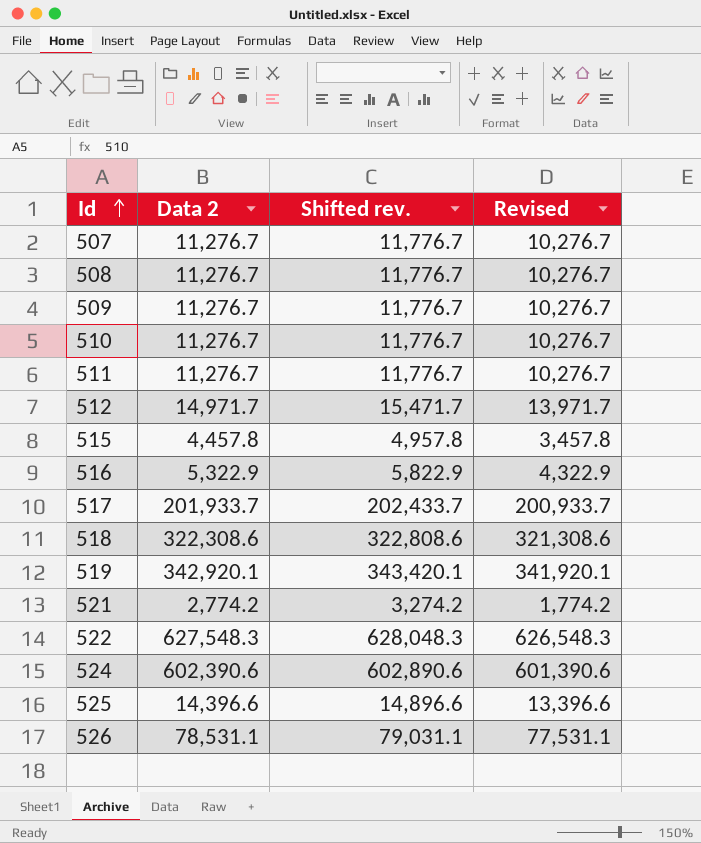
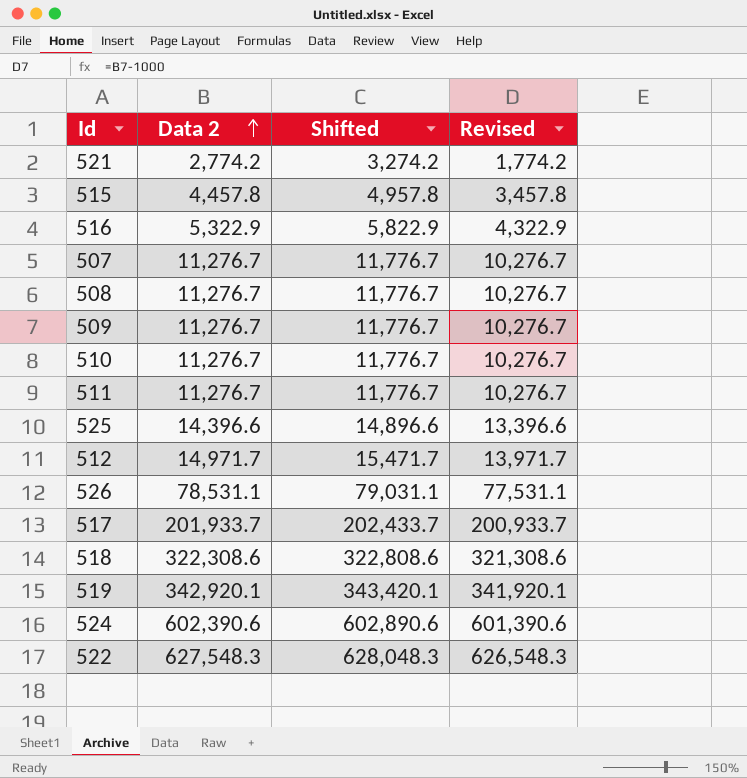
row order: Id ascending -> Data 2 ascending
column name: Shifted rev. -> Shifted

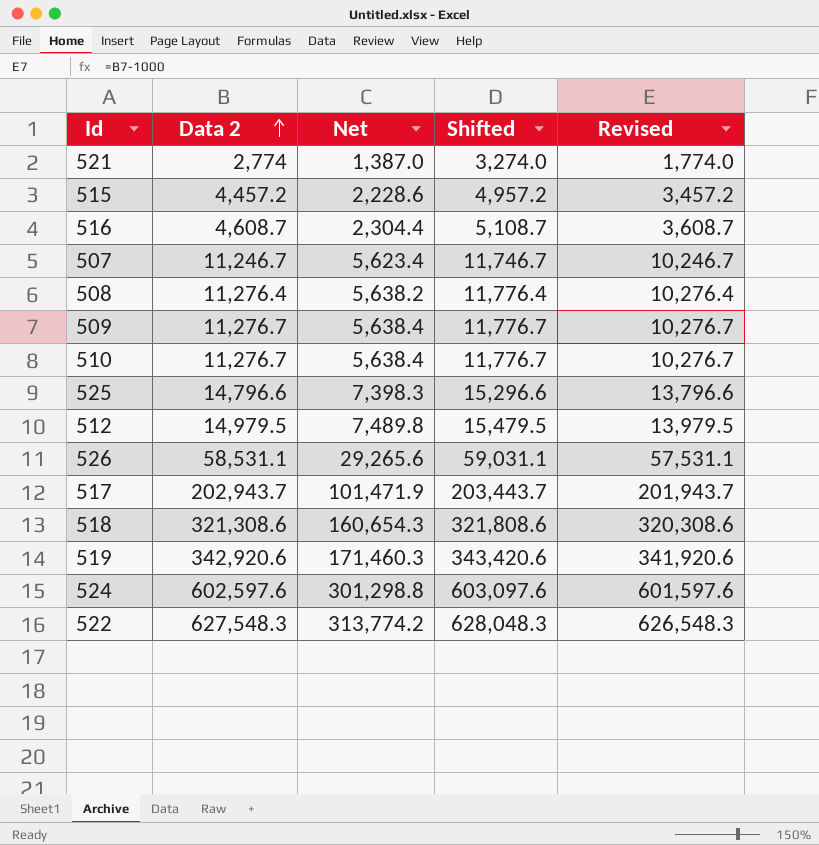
column Net | formula: none -> [Data 2] * 0.5
row 511: 11,276.7 | 11,776.7 | 10,276.7 -> none
521 | Data 2: 2,774.2 -> 2,774
521 | Shifted: 3,274.2 -> 3,274.0
521 | Revised: 1,774.2 -> 1,774.0
515 | Data 2: 4,457.8 -> 4,457.2
515 | Shifted: 4,957.8 -> 4,957.2
515 | Revised: 3,457.8 -> 3,457.2
516 | Data 2: 5,322.9 -> 4,608.7
516 | Shifted: 5,822.9 -> 5,108.7
516 | Revised: 4,322.9 -> 3,608.7
507 | Data 2: 11,276.7 -> 11,246.7
507 | Shifted: 11,776.7 -> 11,746.7
507 | Revised: 10,276.7 -> 10,246.7
508 | Data 2: 11,276.7 -> 11,276.4
508 | Shifted: 11,776.7 -> 11,776.4
508 | Revised: 10,276.7 -> 10,276.4
525 | Data 2: 14,396.6 -> 14,796.6
525 | Shifted: 14,896.6 -> 15,296.6
525 | Revised: 13,396.6 -> 13,796.6
512 | Data 2: 14,971.7 -> 14,979.5
512 | Shifted: 15,471.7 -> 15,479.5
512 | Revised: 13,971.7 -> 13,979.5
526 | Data 2: 78,531.1 -> 58,531.1
526 | Shifted: 79,031.1 -> 59,031.1
526 | Revised: 77,531.1 -> 57,531.1
517 | Data 2: 201,933.7 -> 202,943.7
517 | Shifted: 202,433.7 -> 203,443.7
517 | Revised: 200,933.7 -> 201,943.7
518 | Data 2: 322,308.6 -> 321,308.6
518 | Shifted: 322,808.6 -> 321,808.6
518 | Revised: 321,308.6 -> 320,308.6
519 | Data 2: 342,920.1 -> 342,920.6
519 | Shifted: 343,420.1 -> 343,420.6
519 | Revised: 341,920.1 -> 341,920.6
524 | Data 2: 602,390.6 -> 602,597.6
524 | Shifted: 602,890.6 -> 603,097.6
524 | Revised: 601,390.6 -> 601,597.6

